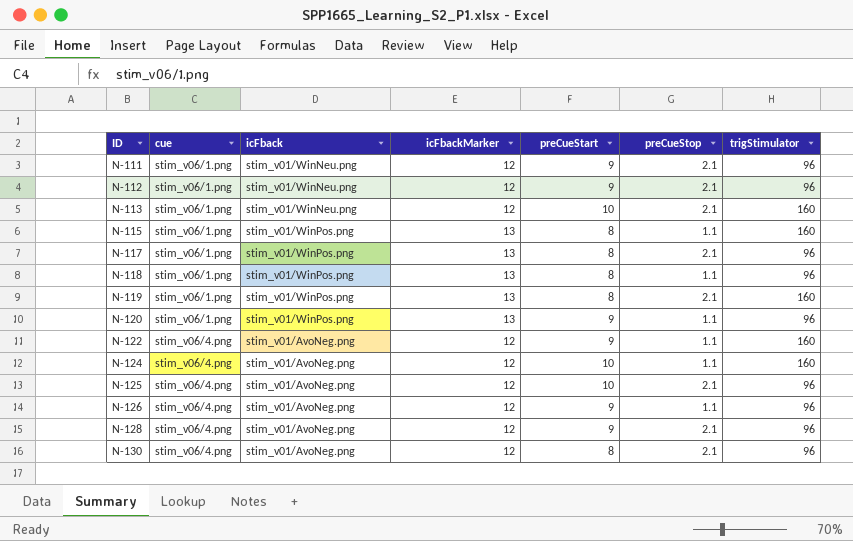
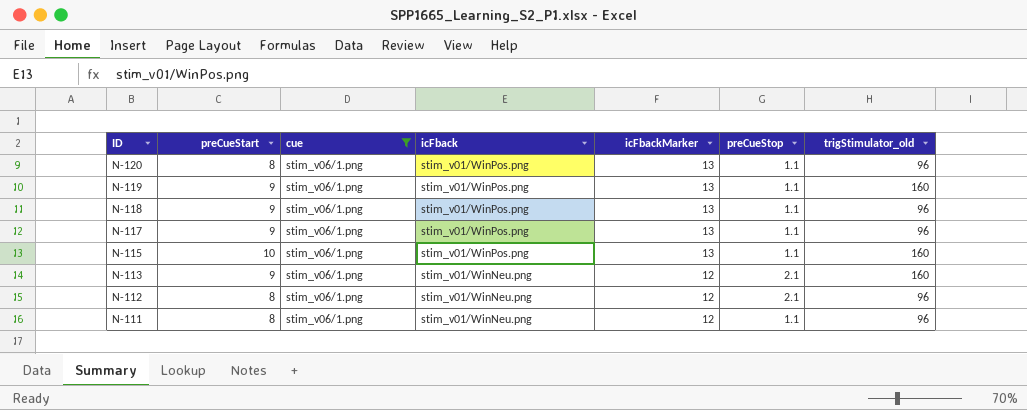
filter: none -> cue = stim_v06/1.png
row order: ID ascending -> ID descending
column preCueStart | position: 5 -> 2
column name: trigStimulator -> trigStimulator_old
N-120 | preCueStart: 9 -> 8
N-119 | preCueStart: 8 -> 9
N-119 | preCueStop: 2.1 -> 1.1
N-118 | preCueStart: 8 -> 9
N-117 | preCueStart: 8 -> 9
N-117 | preCueStop: 2.1 -> 1.1
N-115 | preCueStart: 8 -> 10
N-113 | preCueStart: 10 -> 9
N-112 | preCueStart: 9 -> 8
N-111 | preCueStart: 9 -> 8
N-111 | preCueStop: 2.1 -> 1.1

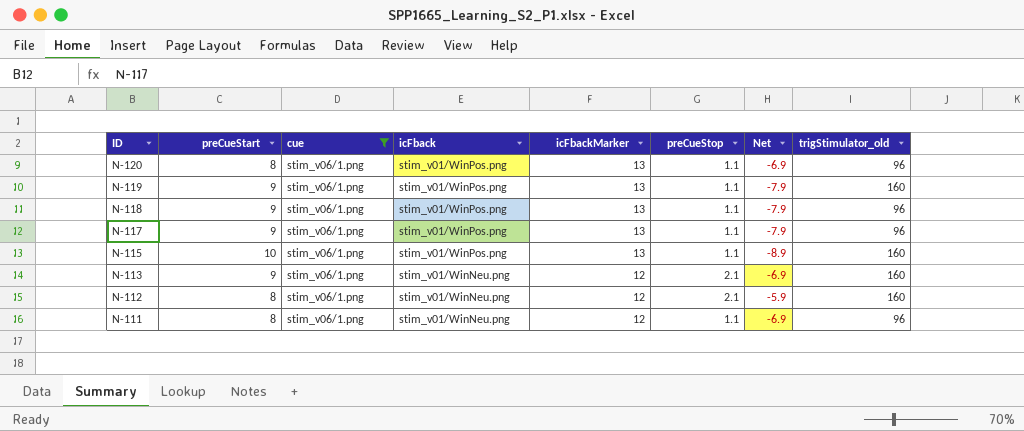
column Net | formula: none -> [preCueStop] - [preCueStart]
N-112 | trigStimulator_old: 96 -> 160

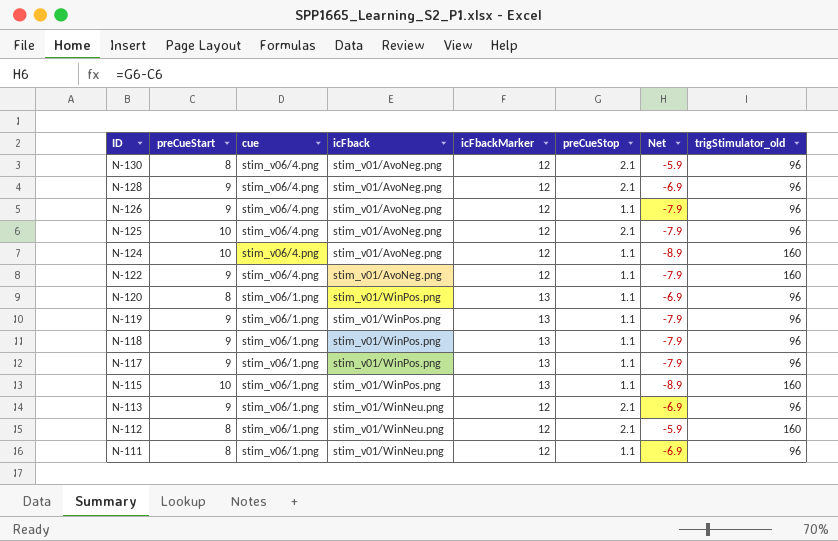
filter: cue = stim_v06/1.png -> none
N-119 | trigStimulator_old: 160 -> 96
N-113 | trigStimulator_old: 160 -> 96

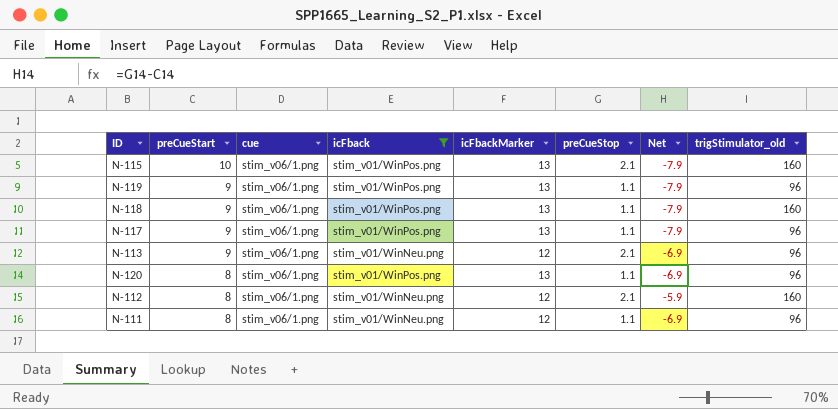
filter: none -> icFback != stim_v01/AvoNeg.png
row order: ID descending -> preCueStart descending
N-115 | preCueStop: 1.1 -> 2.1
N-115 | Net: -8.9 -> -7.9
N-118 | trigStimulator_old: 96 -> 160

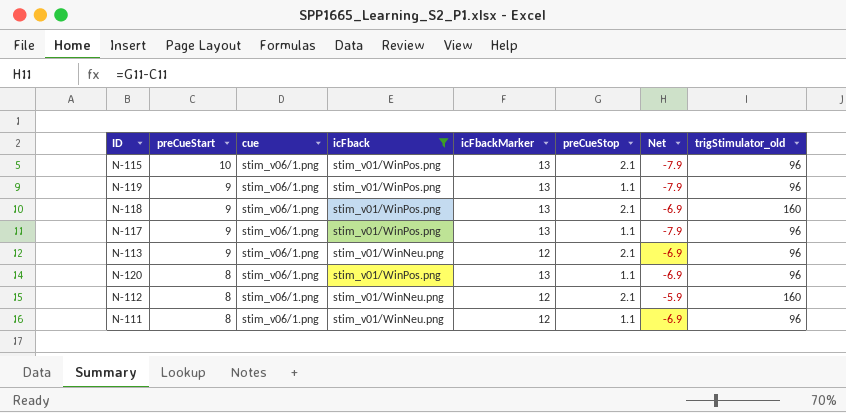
N-115 | trigStimulator_old: 160 -> 96
N-118 | preCueStop: 1.1 -> 2.1
N-118 | Net: -7.9 -> -6.9

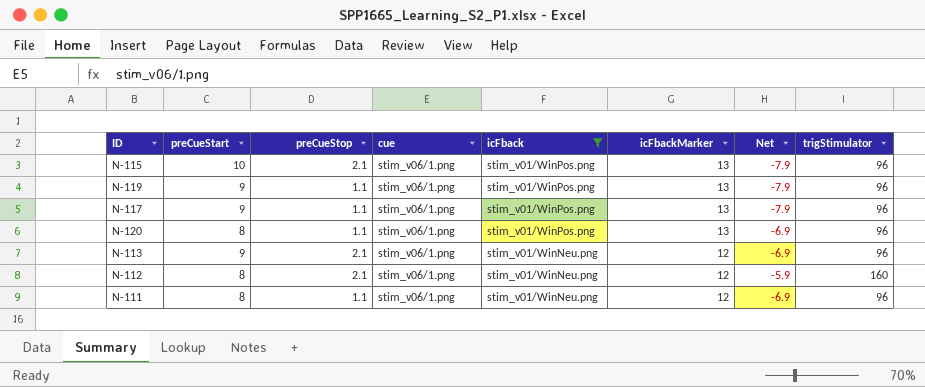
row order: preCueStart descending -> icFback descending
column preCueStop | position: 6 -> 3
column name: trigStimulator_old -> trigStimulator
row N-118: 9 | stim_v06/1.png | stim_v01/WinPos.png | 13 | 2.1 | -6.9 | 160 -> none

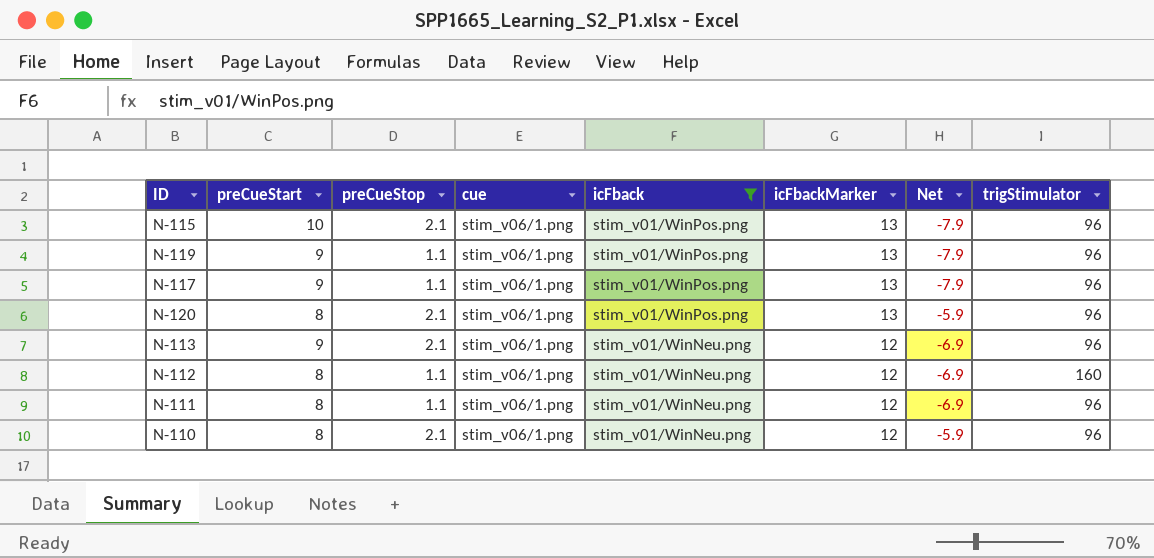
N-120 | preCueStop: 1.1 -> 2.1
N-120 | Net: -6.9 -> -5.9
N-112 | preCueStop: 2.1 -> 1.1
N-112 | Net: -5.9 -> -6.9
row N-110: none -> 8 | 2.1 | stim_v06/1.png | stim_v01/WinNeu.png | 12 | -5.9 | 96

